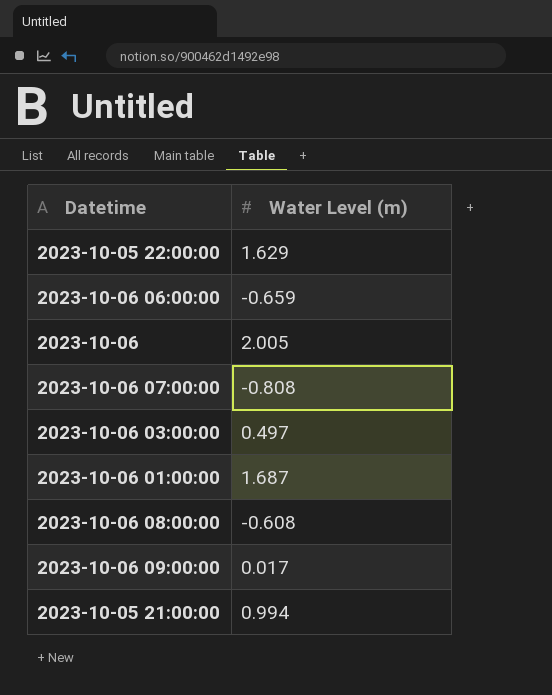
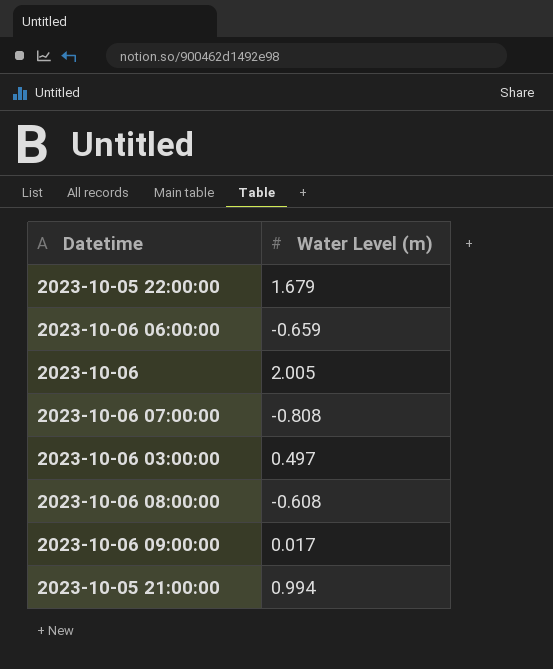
row 2023-10-06 01:00:00: 1.687 -> none
2023-10-05 22:00:00 | Water Level (m): 1.629 -> 1.679

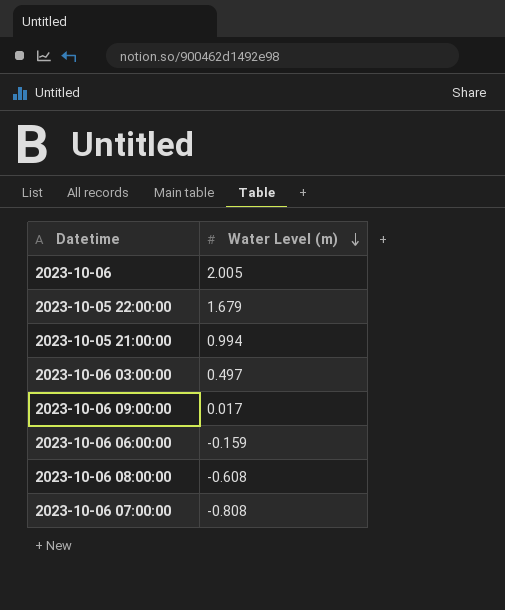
row order: none -> Water Level (m) descending
2023-10-06 06:00:00 | Water Level (m): -0.659 -> -0.159

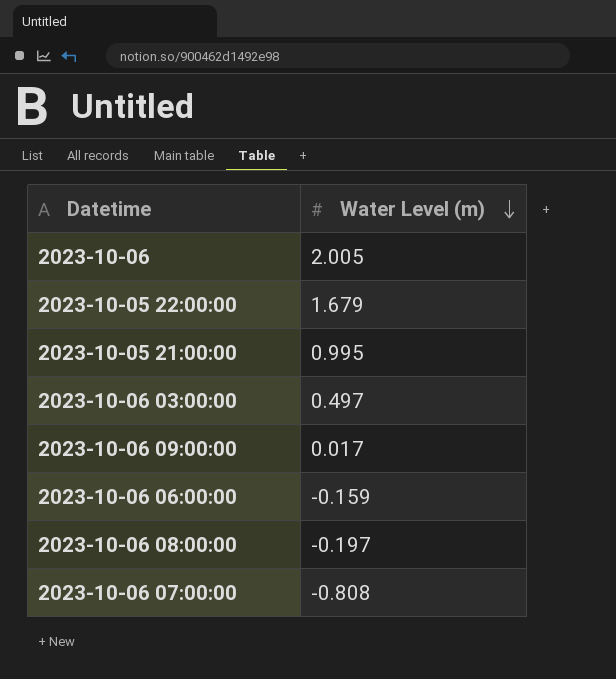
2023-10-05 21:00:00 | Water Level (m): 0.994 -> 0.995
2023-10-06 08:00:00 | Water Level (m): -0.608 -> -0.197

